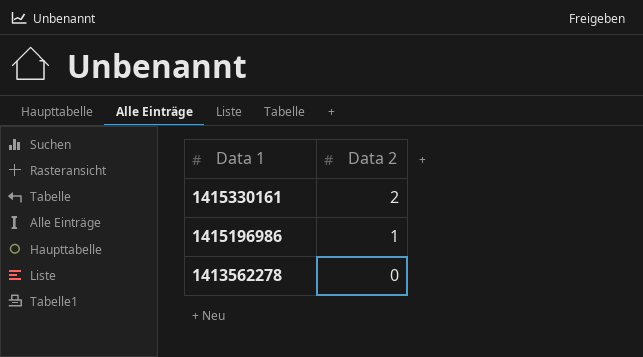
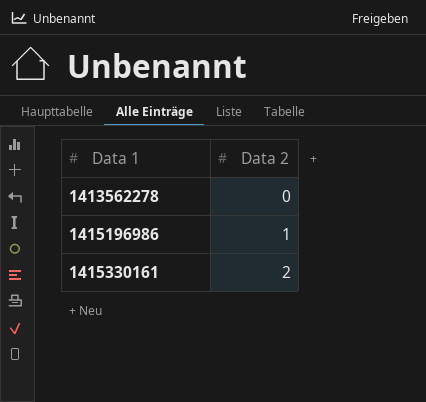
row order: Data 1 descending -> Data 1 ascending

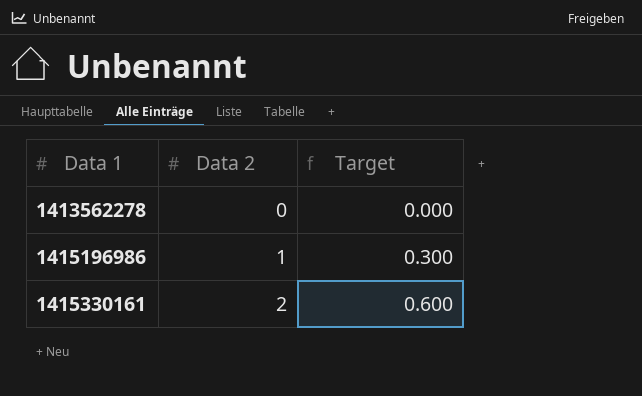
column Target | formula: none -> [Data 2] * 0.3

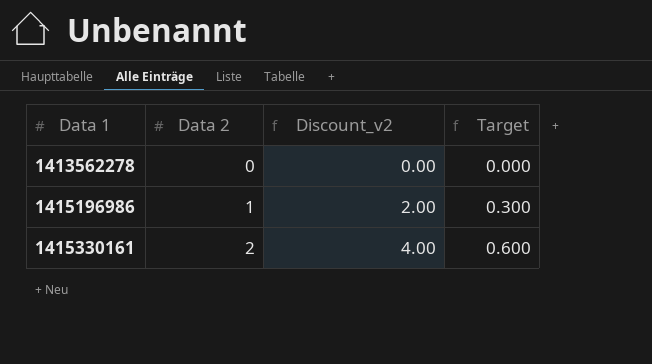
column Discount_v2 | formula: none -> [Data 2] * 2

